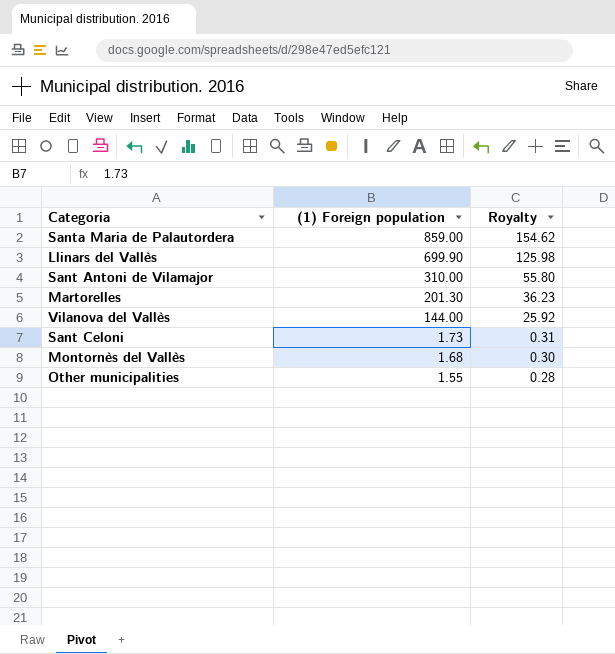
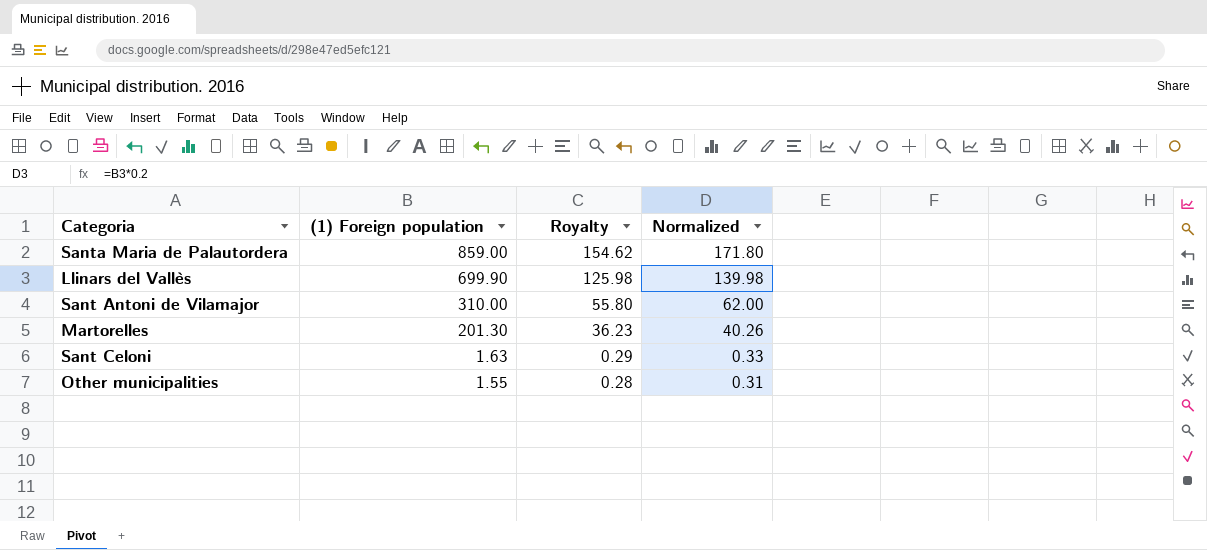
column Normalized | formula: none -> [(1) Foreign population] * 0.2
row Vilanova del Vallès: 144.00 | 25.92 -> none
row Montornès del Vallès: 1.68 | 0.30 -> none
Sant Celoni | (1) Foreign population: 1.73 -> 1.63
Sant Celoni | Royalty: 0.31 -> 0.29

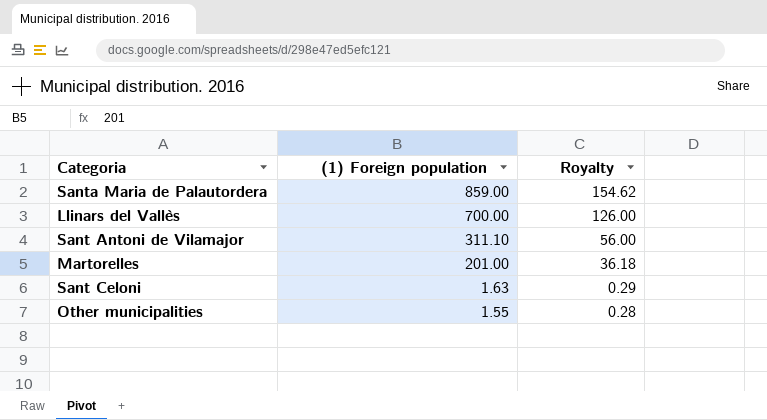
column Normalized | formula: [(1) Foreign population] * 0.2 -> none
Llinars del Vallès | (1) Foreign population: 699.90 -> 700.00
Llinars del Vallès | Royalty: 125.98 -> 126.00
Sant Antoni de Vilamajor | (1) Foreign population: 310.00 -> 311.10
Sant Antoni de Vilamajor | Royalty: 55.80 -> 56.00
Martorelles | (1) Foreign population: 201.30 -> 201.00
Martorelles | Royalty: 36.23 -> 36.18

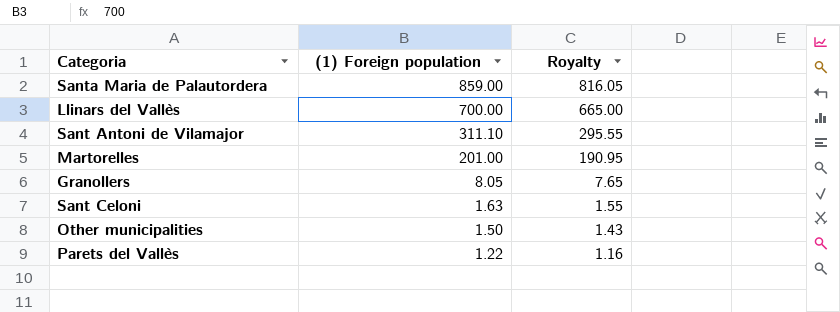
column Royalty | formula: [(1) Foreign population] * 0.18 -> [(1) Foreign population] * 0.95
row Granollers: none -> 8.05 | 7.65
Other municipalities | (1) Foreign population: 1.55 -> 1.50
row Parets del Vallès: none -> 1.22 | 1.16

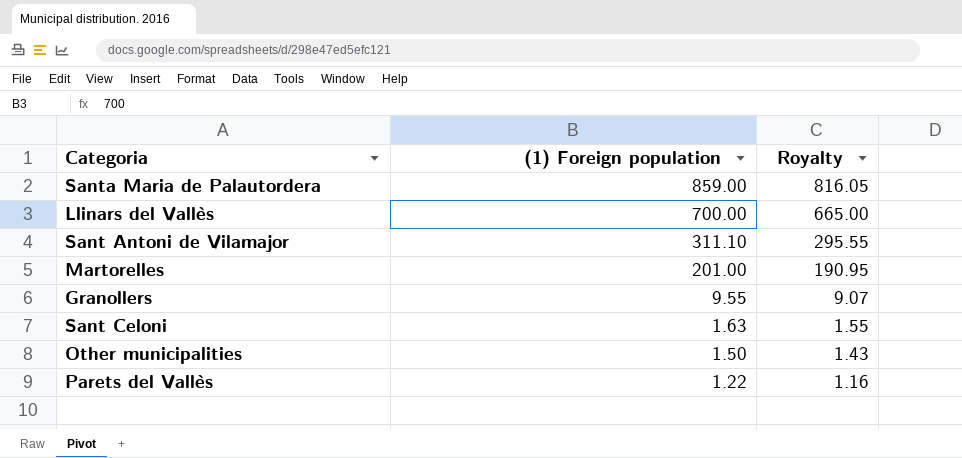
Granollers | (1) Foreign population: 8.05 -> 9.55
Granollers | Royalty: 7.65 -> 9.07

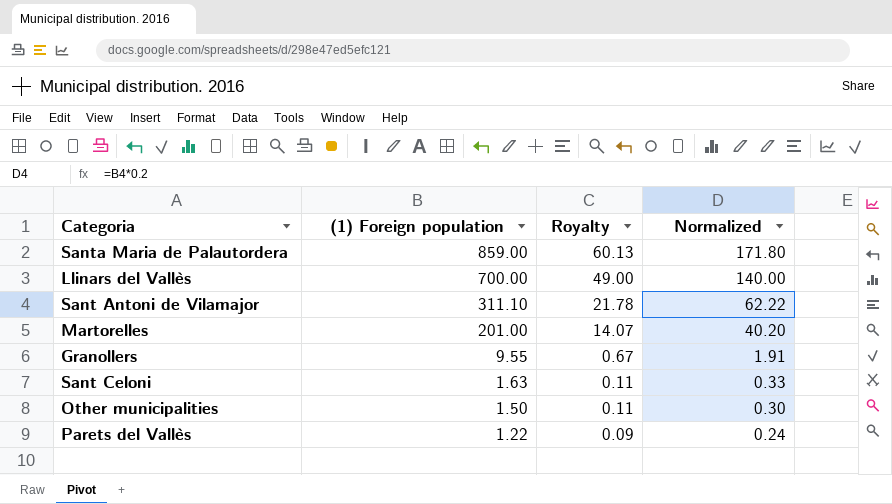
column Royalty | formula: [(1) Foreign population] * 0.95 -> [(1) Foreign population] * 0.07
column Normalized | formula: none -> [(1) Foreign population] * 0.2

